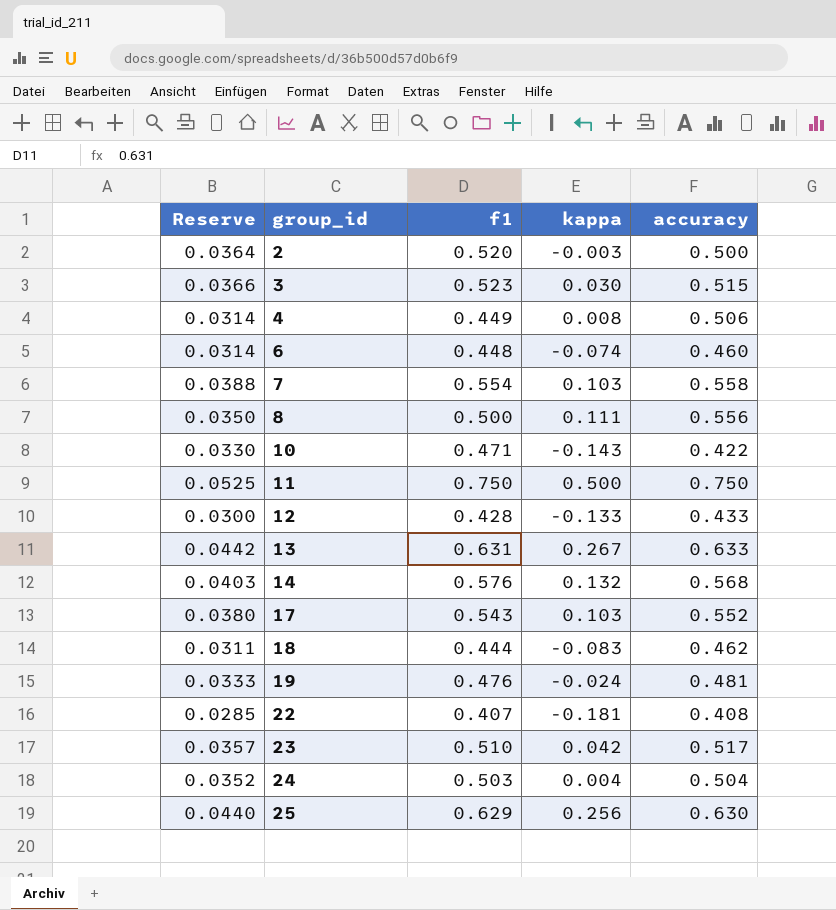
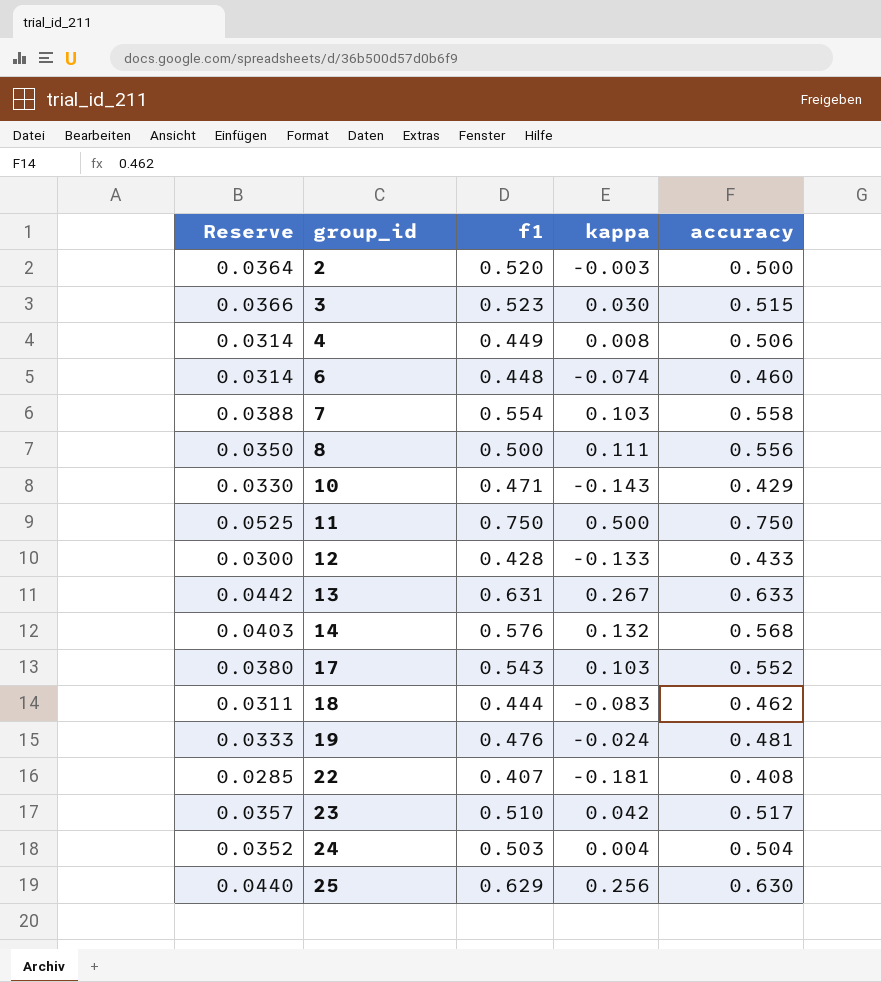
10 | accuracy: 0.422 -> 0.429

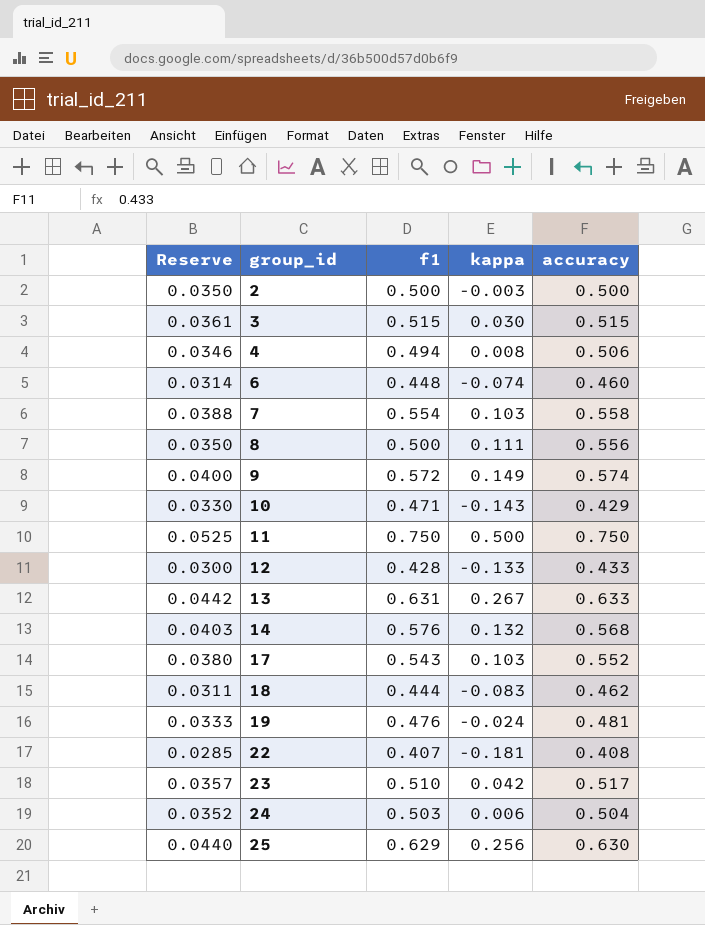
2 | Reserve: 0.0364 -> 0.0350
2 | f1: 0.520 -> 0.500
3 | Reserve: 0.0366 -> 0.0361
3 | f1: 0.523 -> 0.515
4 | Reserve: 0.0314 -> 0.0346
4 | f1: 0.449 -> 0.494
row 9: none -> 0.0400 | 0.572 | 0.149 | 0.574
24 | kappa: 0.004 -> 0.006

